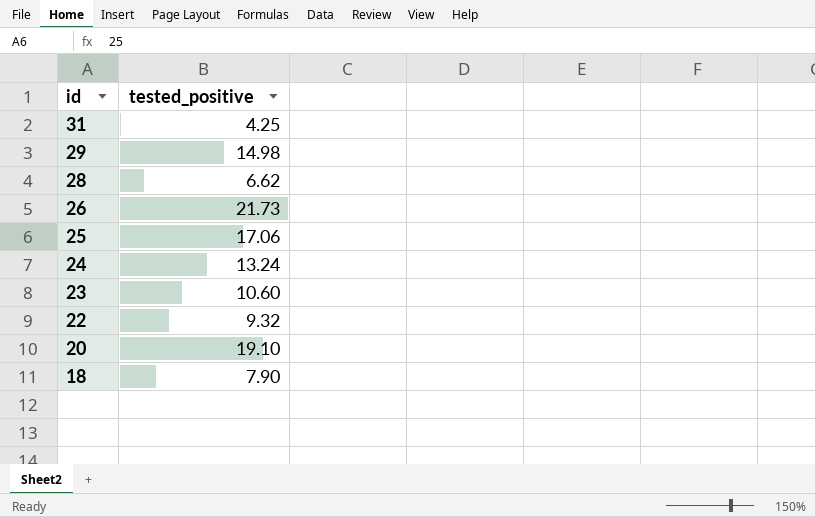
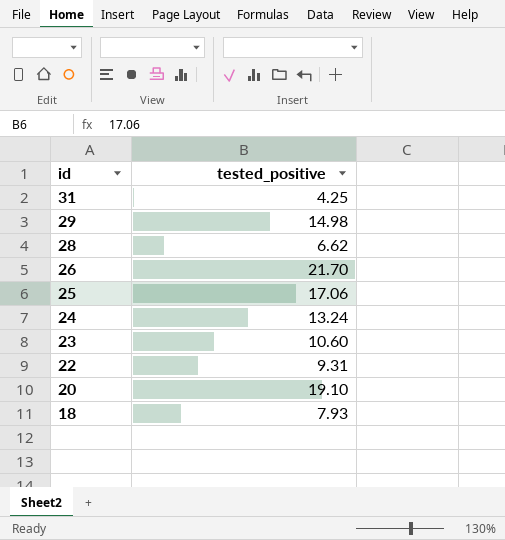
26 | tested_positive: 21.73 -> 21.70
22 | tested_positive: 9.32 -> 9.31
18 | tested_positive: 7.90 -> 7.93

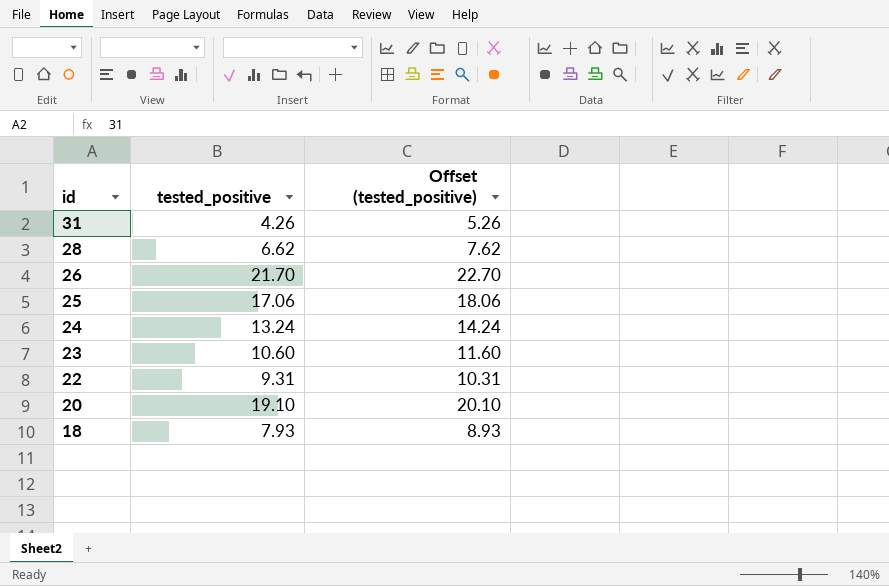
column Offset (tested_positive) | formula: none -> [tested_positive] + 1
row 29: 14.98 -> none
31 | tested_positive: 4.25 -> 4.26

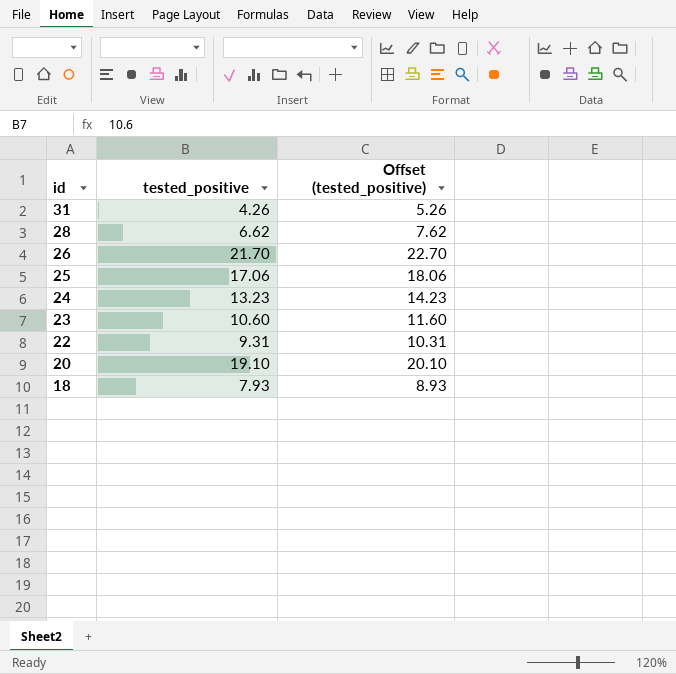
24 | tested_positive: 13.24 -> 13.23
24 | Offset (tested_positive): 14.24 -> 14.23

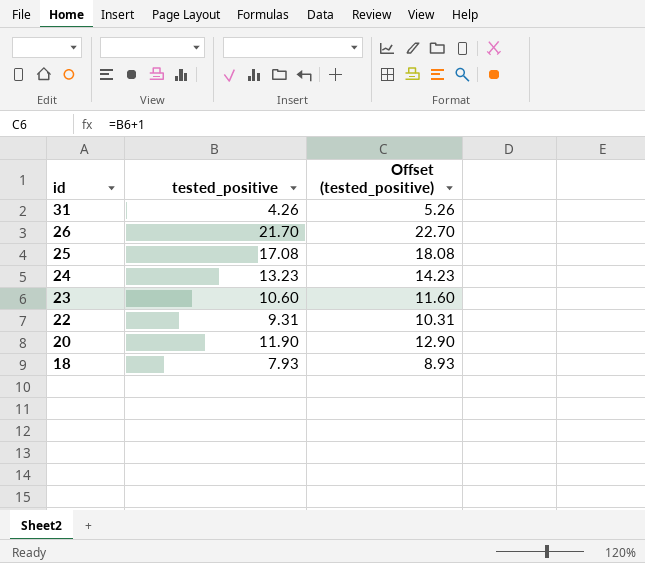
row 28: 6.62 | 7.62 -> none
25 | tested_positive: 17.06 -> 17.08
25 | Offset (tested_positive): 18.06 -> 18.08
20 | tested_positive: 19.10 -> 11.90
20 | Offset (tested_positive): 20.10 -> 12.90

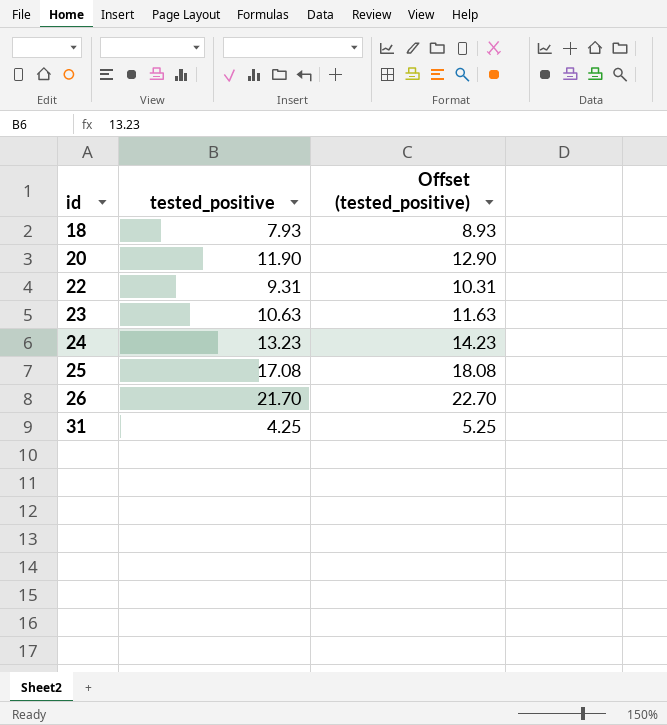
row order: id descending -> id ascending
23 | tested_positive: 10.60 -> 10.63
23 | Offset (tested_positive): 11.60 -> 11.63
31 | tested_positive: 4.26 -> 4.25
31 | Offset (tested_positive): 5.26 -> 5.25

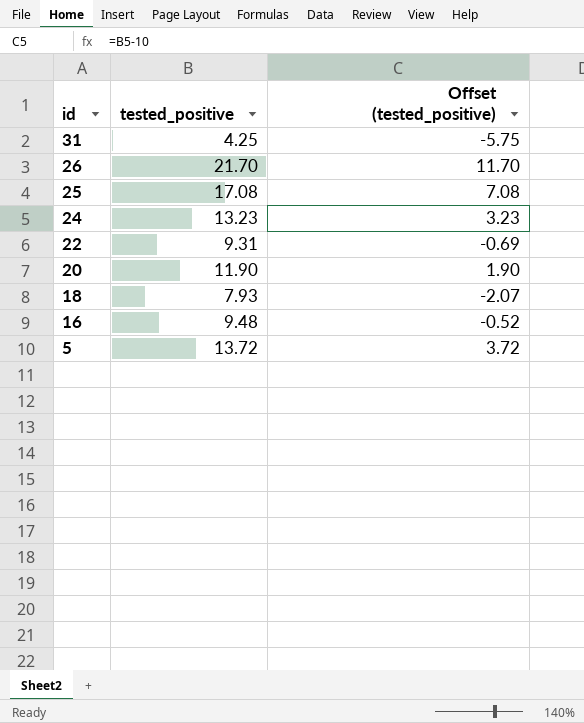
row order: id ascending -> id descending
column Offset (tested_positive) | formula: [tested_positive] + 1 -> [tested_positive] - 10
row 23: 10.63 | 11.63 -> none
row 16: none -> 9.48 | -0.52
row 5: none -> 13.72 | 3.72

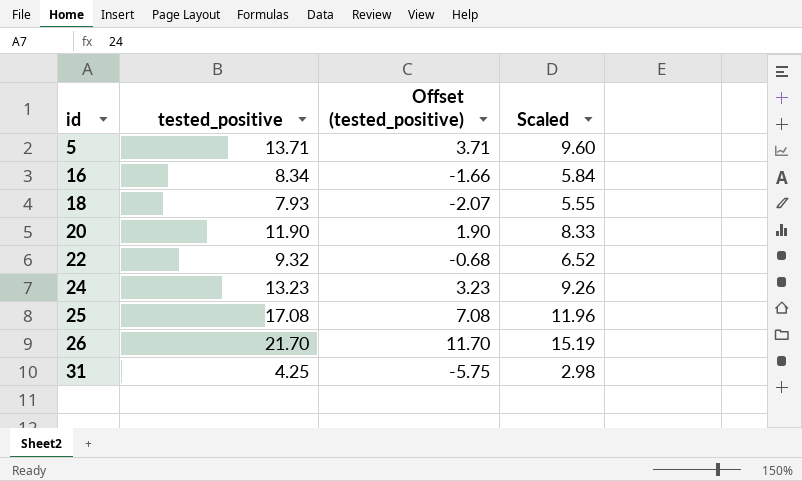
row order: id descending -> id ascending
column Scaled | formula: none -> [tested_positive] * 0.7
5 | tested_positive: 13.72 -> 13.71
5 | Offset (tested_positive): 3.72 -> 3.71
16 | tested_positive: 9.48 -> 8.34
16 | Offset (tested_positive): -0.52 -> -1.66
22 | tested_positive: 9.31 -> 9.32
22 | Offset (tested_positive): -0.69 -> -0.68

